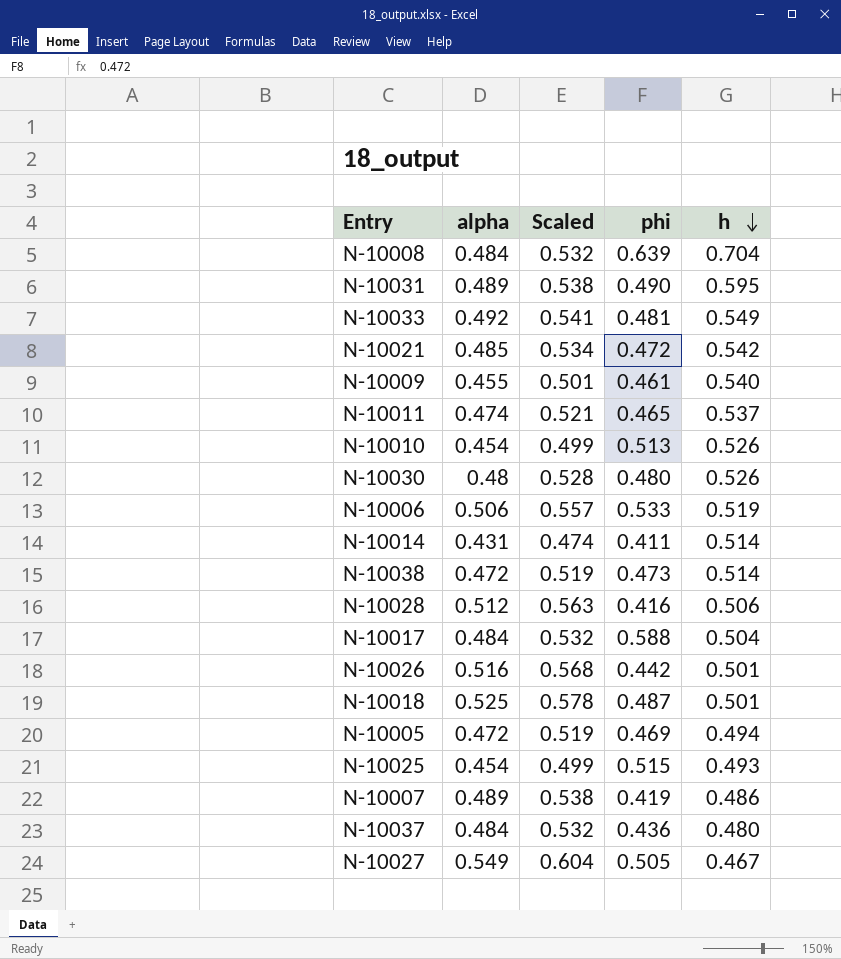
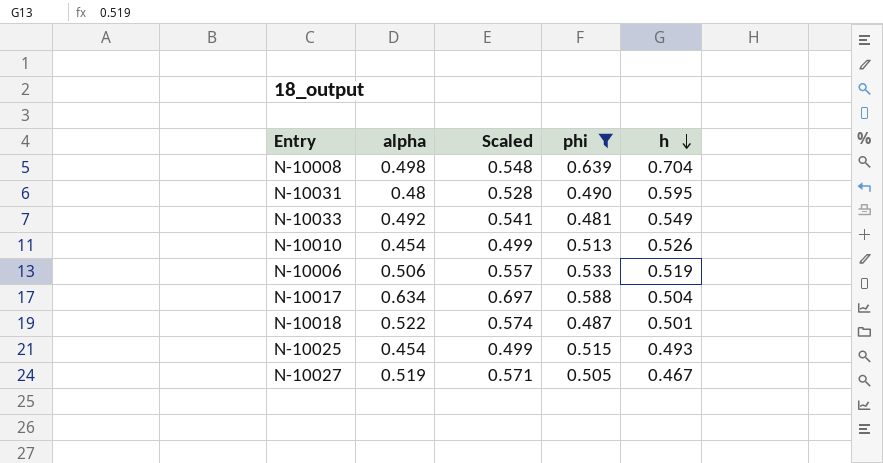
filter: none -> phi >= 0.481
N-10008 | alpha: 0.484 -> 0.498
N-10008 | Scaled: 0.532 -> 0.548
N-10031 | alpha: 0.489 -> 0.48
N-10031 | Scaled: 0.538 -> 0.528
N-10017 | alpha: 0.484 -> 0.634
N-10017 | Scaled: 0.532 -> 0.697
N-10018 | alpha: 0.525 -> 0.522
N-10018 | Scaled: 0.578 -> 0.574
N-10027 | alpha: 0.549 -> 0.519
N-10027 | Scaled: 0.604 -> 0.571

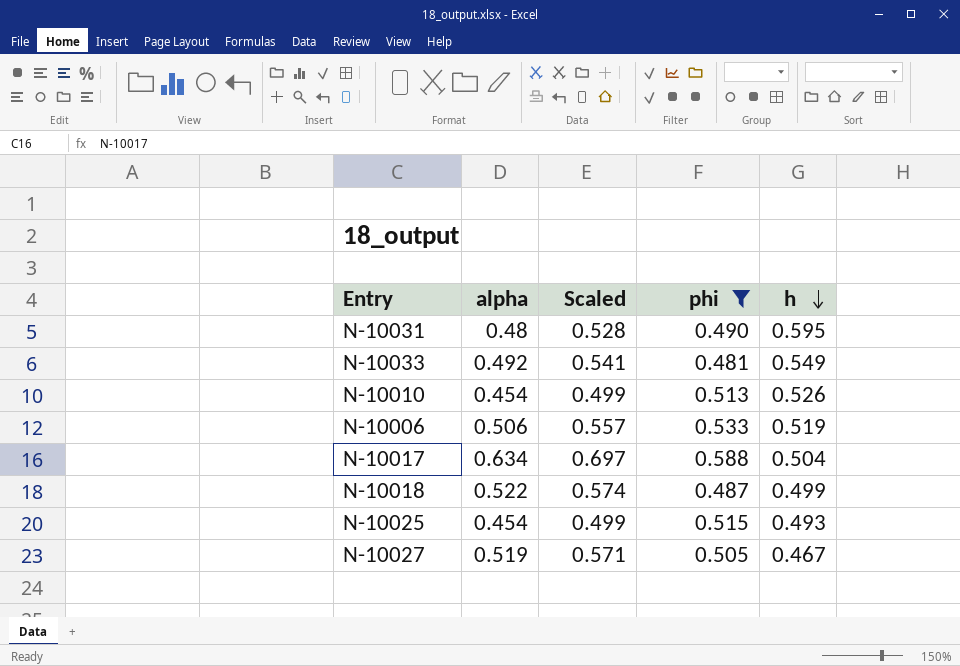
row N-10008: 0.498 | 0.548 | 0.639 | 0.704 -> none
N-10018 | h: 0.501 -> 0.499

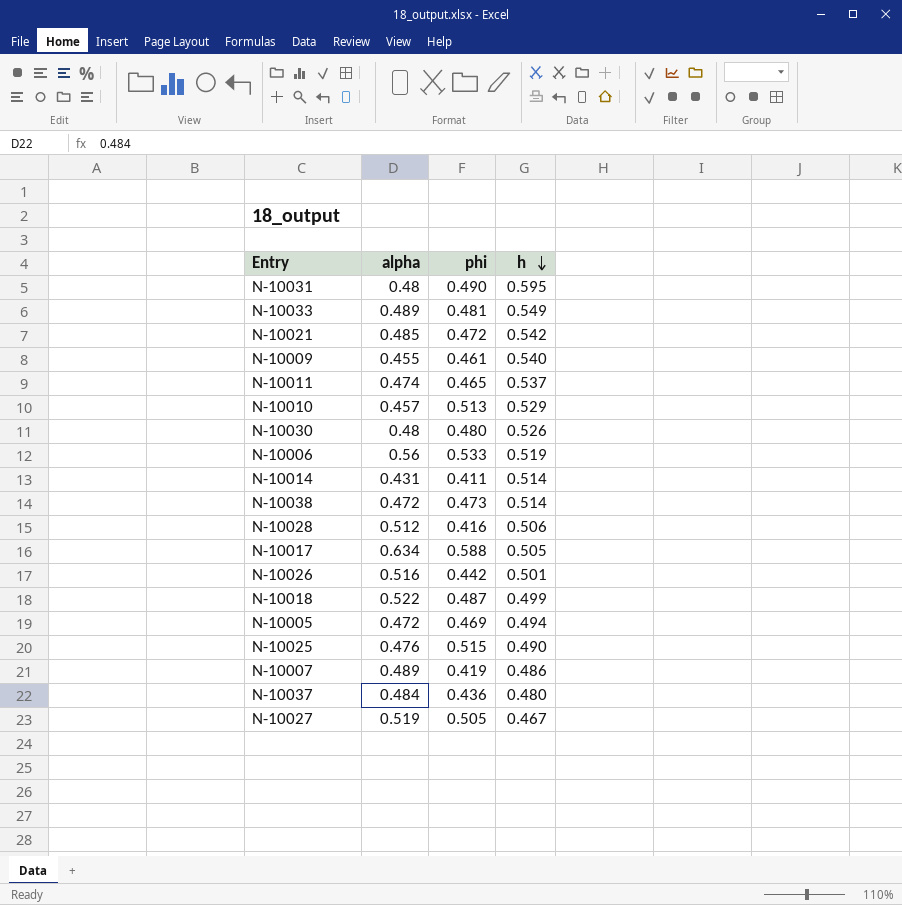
filter: phi >= 0.481 -> none
column Scaled | formula: [alpha] * 1.1 -> none
N-10033 | alpha: 0.492 -> 0.489
N-10010 | alpha: 0.454 -> 0.457
N-10010 | h: 0.526 -> 0.529
N-10006 | alpha: 0.506 -> 0.56
N-10017 | h: 0.504 -> 0.505
N-10025 | alpha: 0.454 -> 0.476
N-10025 | h: 0.493 -> 0.490

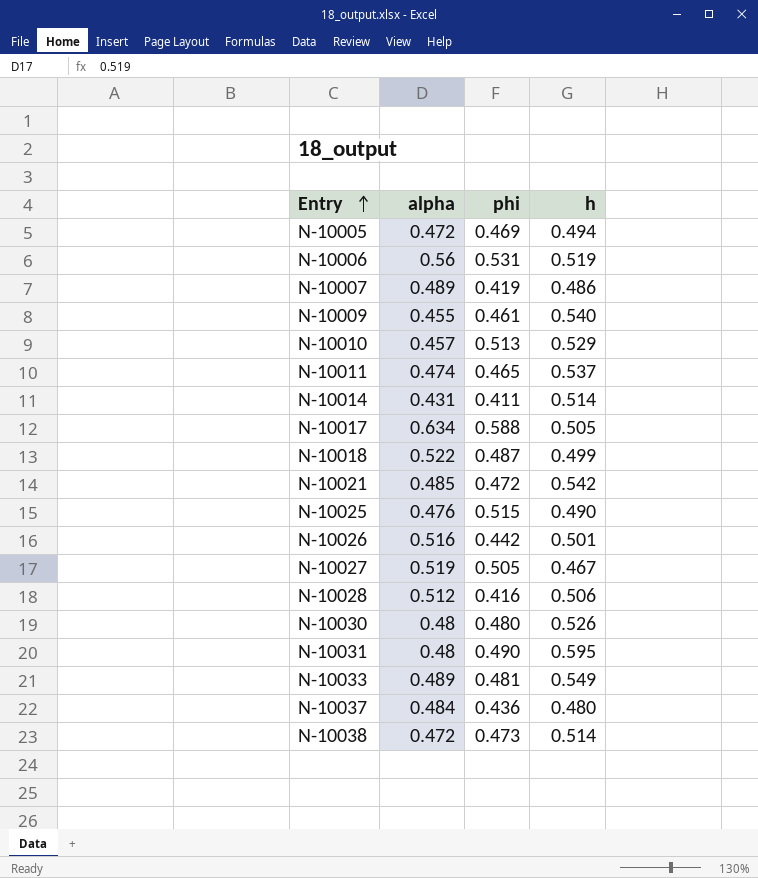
row order: h descending -> Entry ascending
N-10006 | phi: 0.533 -> 0.531

